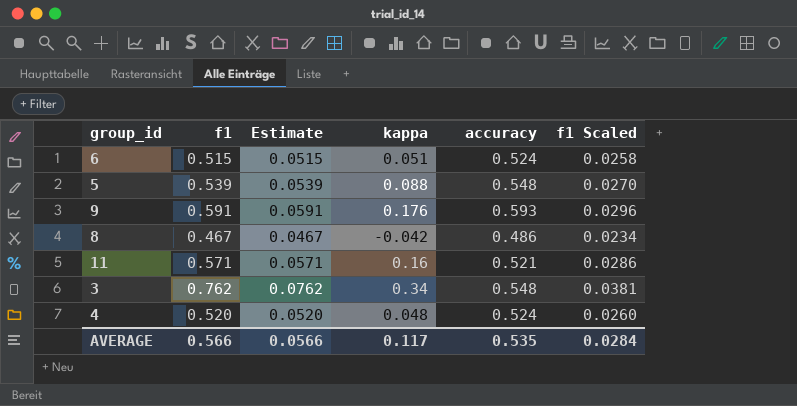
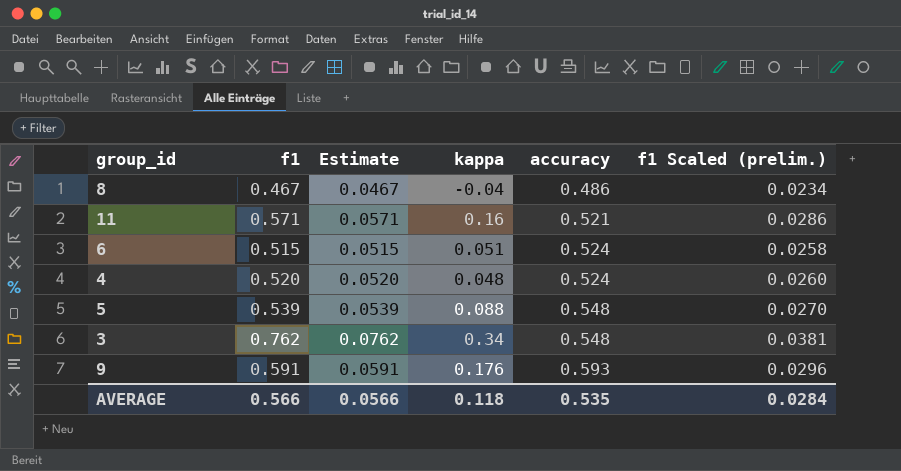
row order: none -> accuracy ascending
column name: f1 Scaled -> f1 Scaled (prelim.)
8 | kappa: -0.042 -> -0.04
AVERAGE | kappa: 0.117 -> 0.118

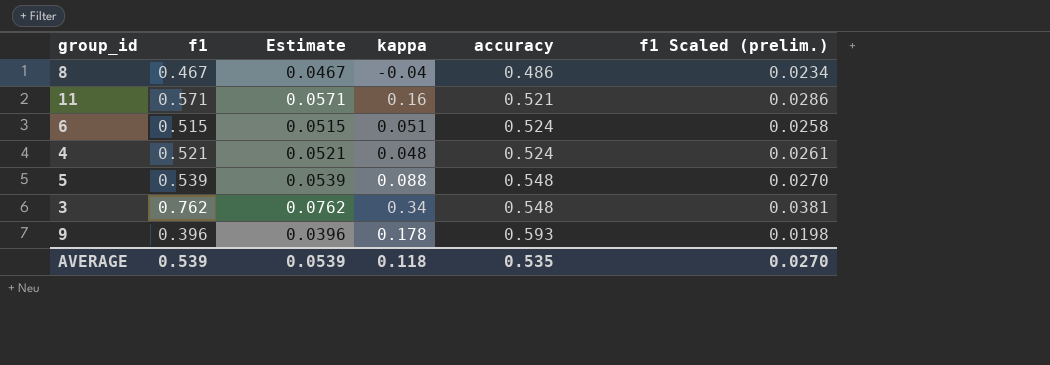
4 | f1: 0.520 -> 0.521
4 | Estimate: 0.0520 -> 0.0521
4 | f1 Scaled (prelim.): 0.0260 -> 0.0261
9 | f1: 0.591 -> 0.396
9 | Estimate: 0.0591 -> 0.0396
9 | kappa: 0.176 -> 0.178
9 | f1 Scaled (prelim.): 0.0296 -> 0.0198
AVERAGE | f1: 0.566 -> 0.539
AVERAGE | Estimate: 0.0566 -> 0.0539
AVERAGE | f1 Scaled (prelim.): 0.0284 -> 0.0270

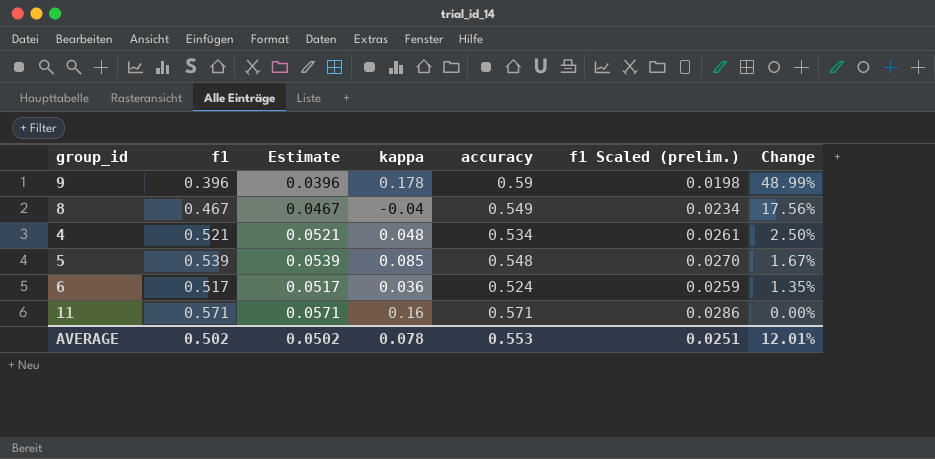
row order: accuracy ascending -> Change descending
column Change | formula: none -> ([accuracy] - [f1]) / [f1]
row 3: 0.762 | 0.0762 | 0.34 | 0.548 | 0.0381 -> none
9 | accuracy: 0.593 -> 0.59
8 | accuracy: 0.486 -> 0.549
4 | accuracy: 0.524 -> 0.534
5 | kappa: 0.088 -> 0.085
6 | f1: 0.515 -> 0.517
6 | Estimate: 0.0515 -> 0.0517
6 | kappa: 0.051 -> 0.036
6 | f1 Scaled (prelim.): 0.0258 -> 0.0259
11 | accuracy: 0.521 -> 0.571
AVERAGE | f1: 0.539 -> 0.502
AVERAGE | Estimate: 0.0539 -> 0.0502
AVERAGE | kappa: 0.118 -> 0.078
AVERAGE | accuracy: 0.535 -> 0.553
AVERAGE | f1 Scaled (prelim.): 0.0270 -> 0.0251

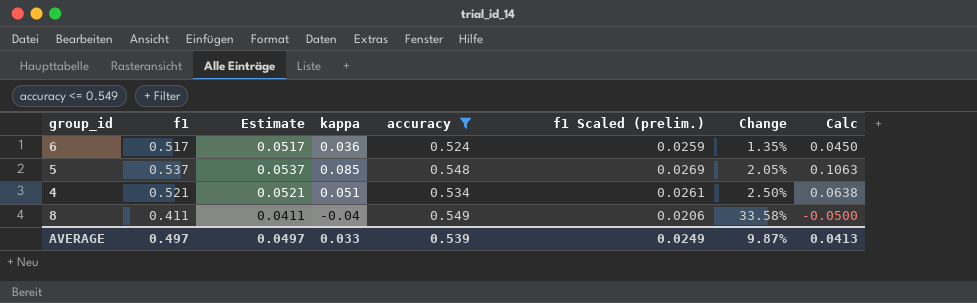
filter: none -> accuracy <= 0.549
row order: Change descending -> Change ascending
column Calc | formula: none -> [kappa] * 1.25
5 | f1: 0.539 -> 0.537
5 | Estimate: 0.0539 -> 0.0537
5 | f1 Scaled (prelim.): 0.0270 -> 0.0269
5 | Change: 1.67% -> 2.05%
4 | kappa: 0.048 -> 0.051
8 | f1: 0.467 -> 0.411
8 | Estimate: 0.0467 -> 0.0411
8 | f1 Scaled (prelim.): 0.0234 -> 0.0206
8 | Change: 17.56% -> 33.58%
AVERAGE | f1: 0.502 -> 0.497
AVERAGE | Estimate: 0.0502 -> 0.0497
AVERAGE | kappa: 0.078 -> 0.033
AVERAGE | accuracy: 0.553 -> 0.539
AVERAGE | f1 Scaled (prelim.): 0.0251 -> 0.0249
AVERAGE | Change: 12.01% -> 9.87%

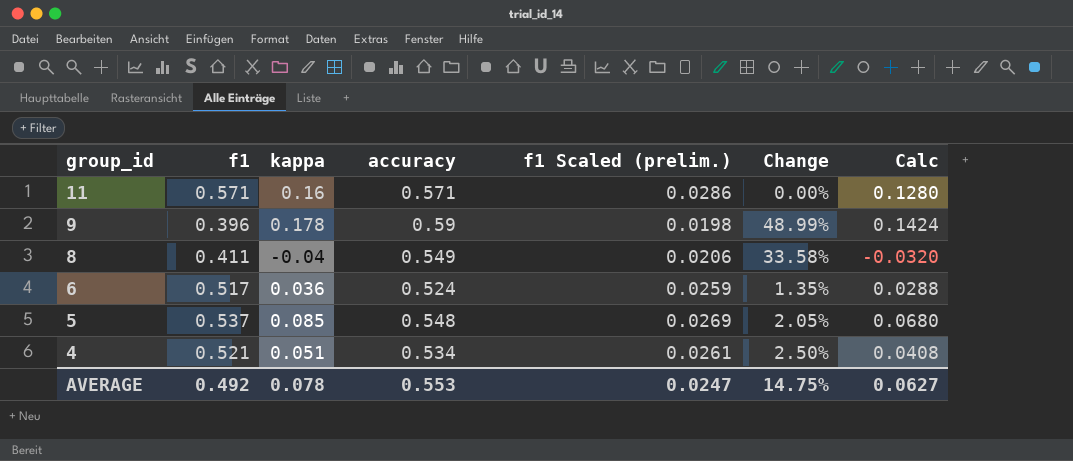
filter: accuracy <= 0.549 -> none
row order: Change ascending -> group_id descending
column Estimate | formula: [f1] * 0.1 -> none
column Calc | formula: [kappa] * 1.25 -> [kappa] * 0.8
AVERAGE | f1: 0.497 -> 0.492
AVERAGE | kappa: 0.033 -> 0.078
AVERAGE | accuracy: 0.539 -> 0.553
AVERAGE | f1 Scaled (prelim.): 0.0249 -> 0.0247
AVERAGE | Change: 9.87% -> 14.75%
AVERAGE | Calc: 0.0413 -> 0.0627

